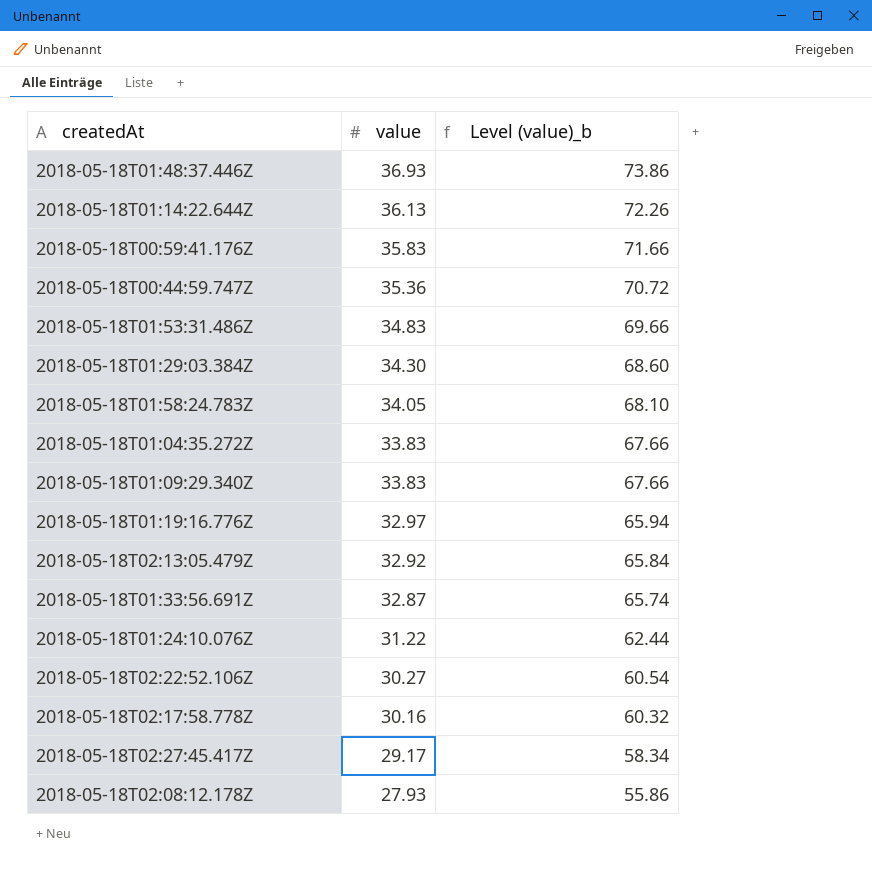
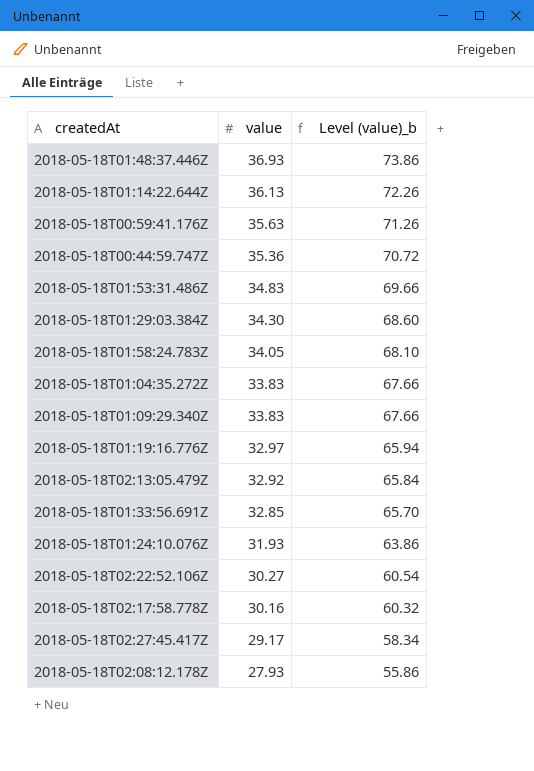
2018-05-18T00:59:41.176Z | value: 35.83 -> 35.63
2018-05-18T00:59:41.176Z | Level (value)_b: 71.66 -> 71.26
2018-05-18T01:33:56.691Z | value: 32.87 -> 32.85
2018-05-18T01:33:56.691Z | Level (value)_b: 65.74 -> 65.70
2018-05-18T01:24:10.076Z | value: 31.22 -> 31.93
2018-05-18T01:24:10.076Z | Level (value)_b: 62.44 -> 63.86

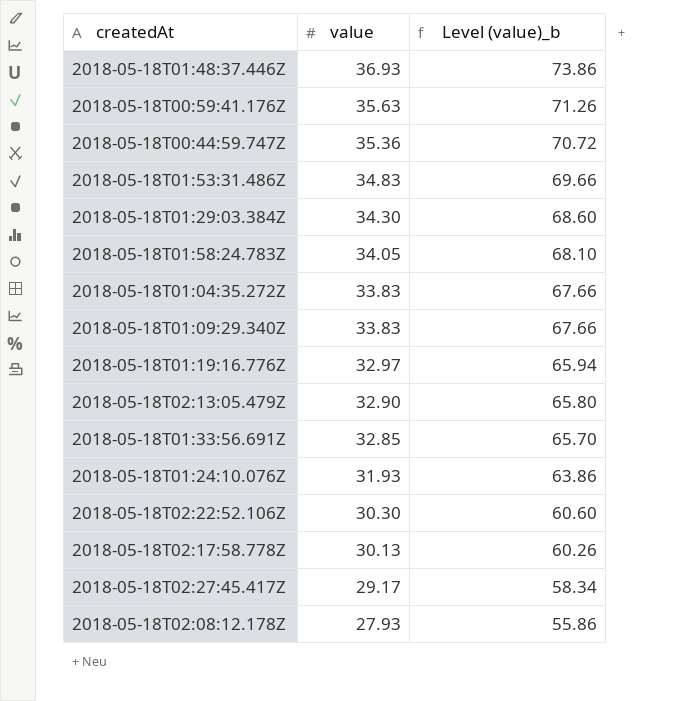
row 2018-05-18T01:14:22.644Z: 36.13 | 72.26 -> none
2018-05-18T02:13:05.479Z | value: 32.92 -> 32.90
2018-05-18T02:13:05.479Z | Level (value)_b: 65.84 -> 65.80
2018-05-18T02:22:52.106Z | value: 30.27 -> 30.30
2018-05-18T02:22:52.106Z | Level (value)_b: 60.54 -> 60.60
2018-05-18T02:17:58.778Z | value: 30.16 -> 30.13
2018-05-18T02:17:58.778Z | Level (value)_b: 60.32 -> 60.26

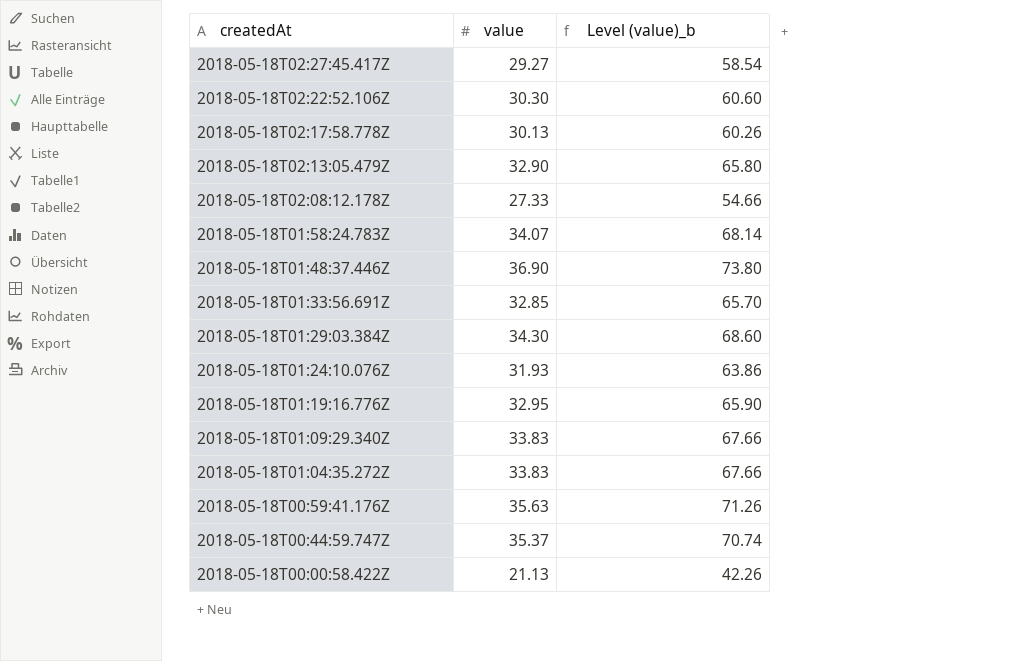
row order: value descending -> createdAt descending
row 2018-05-18T01:53:31.486Z: 34.83 | 69.66 -> none
2018-05-18T02:27:45.417Z | value: 29.17 -> 29.27
2018-05-18T02:27:45.417Z | Level (value)_b: 58.34 -> 58.54
2018-05-18T02:08:12.178Z | value: 27.93 -> 27.33
2018-05-18T02:08:12.178Z | Level (value)_b: 55.86 -> 54.66
2018-05-18T01:58:24.783Z | value: 34.05 -> 34.07
2018-05-18T01:58:24.783Z | Level (value)_b: 68.10 -> 68.14
2018-05-18T01:48:37.446Z | value: 36.93 -> 36.90
2018-05-18T01:48:37.446Z | Level (value)_b: 73.86 -> 73.80
2018-05-18T01:19:16.776Z | value: 32.97 -> 32.95
2018-05-18T01:19:16.776Z | Level (value)_b: 65.94 -> 65.90
2018-05-18T00:44:59.747Z | value: 35.36 -> 35.37
2018-05-18T00:44:59.747Z | Level (value)_b: 70.72 -> 70.74
row 2018-05-18T00:00:58.422Z: none -> 21.13 | 42.26

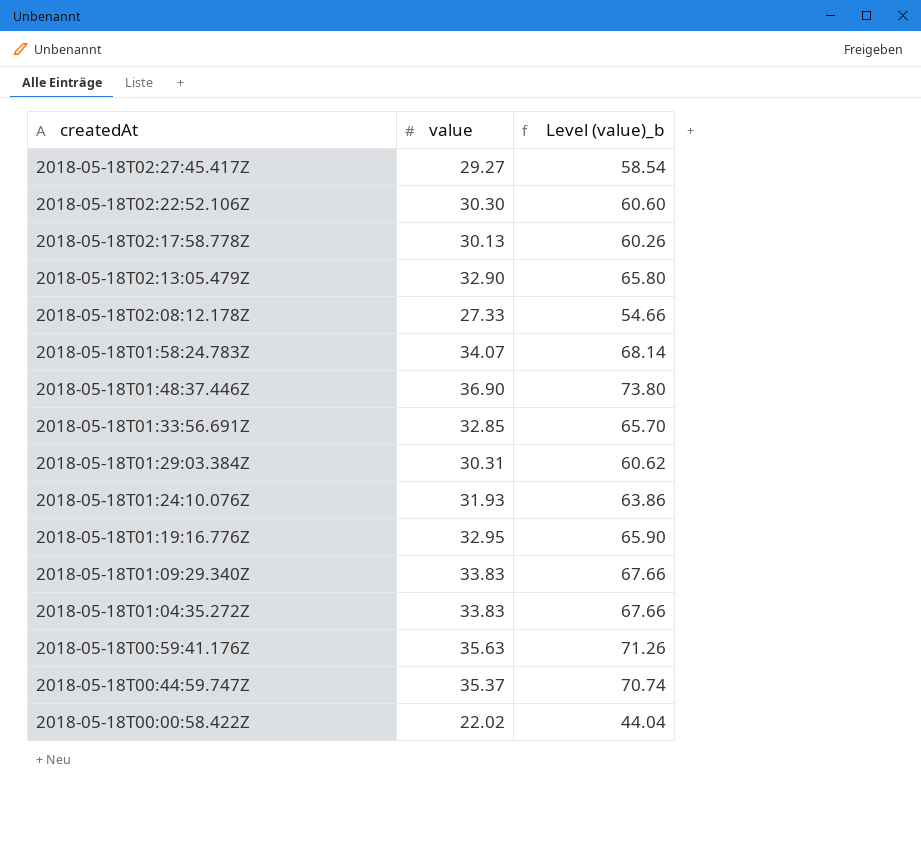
2018-05-18T01:29:03.384Z | value: 34.30 -> 30.31
2018-05-18T01:29:03.384Z | Level (value)_b: 68.60 -> 60.62
2018-05-18T00:00:58.422Z | value: 21.13 -> 22.02
2018-05-18T00:00:58.422Z | Level (value)_b: 42.26 -> 44.04

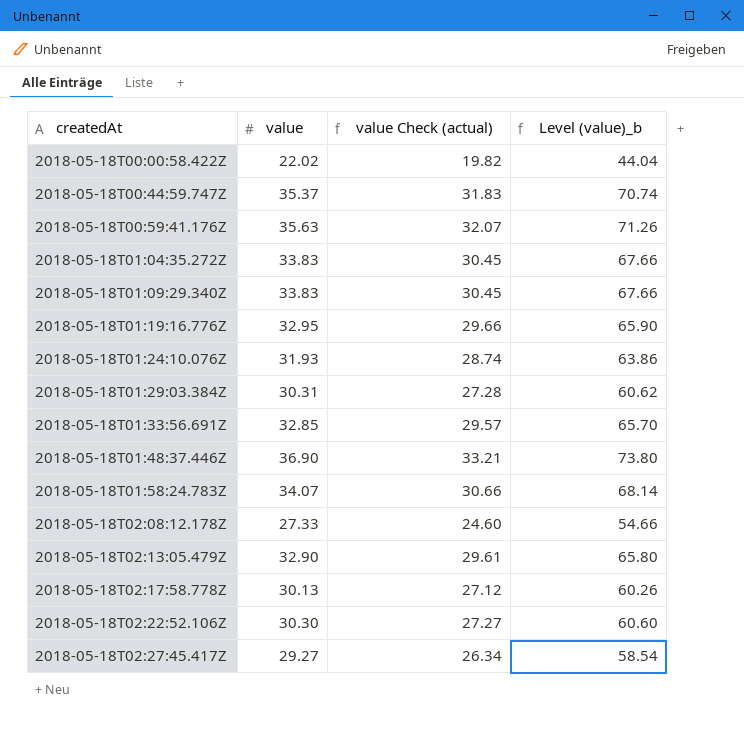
row order: createdAt descending -> createdAt ascending
column value Check (actual) | formula: none -> [value] * 0.9

